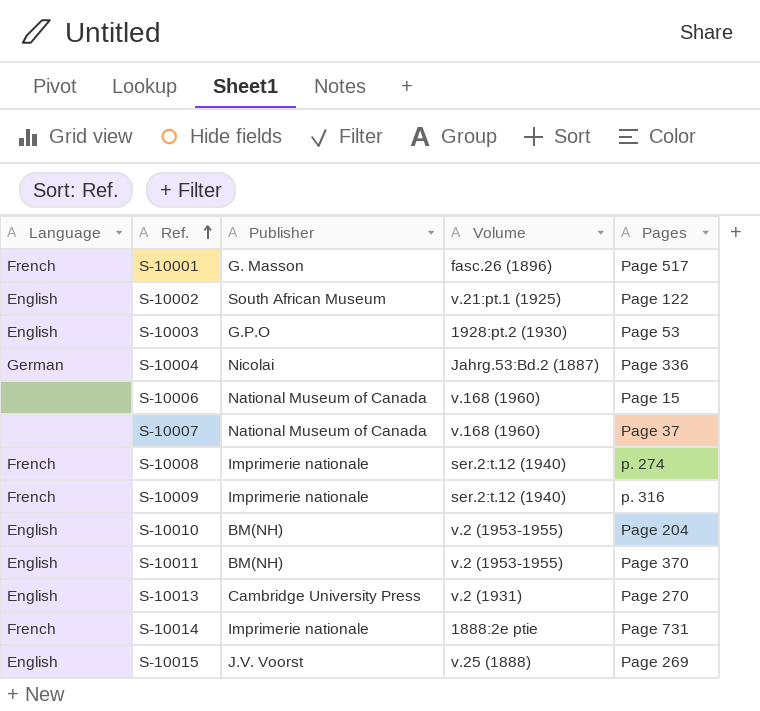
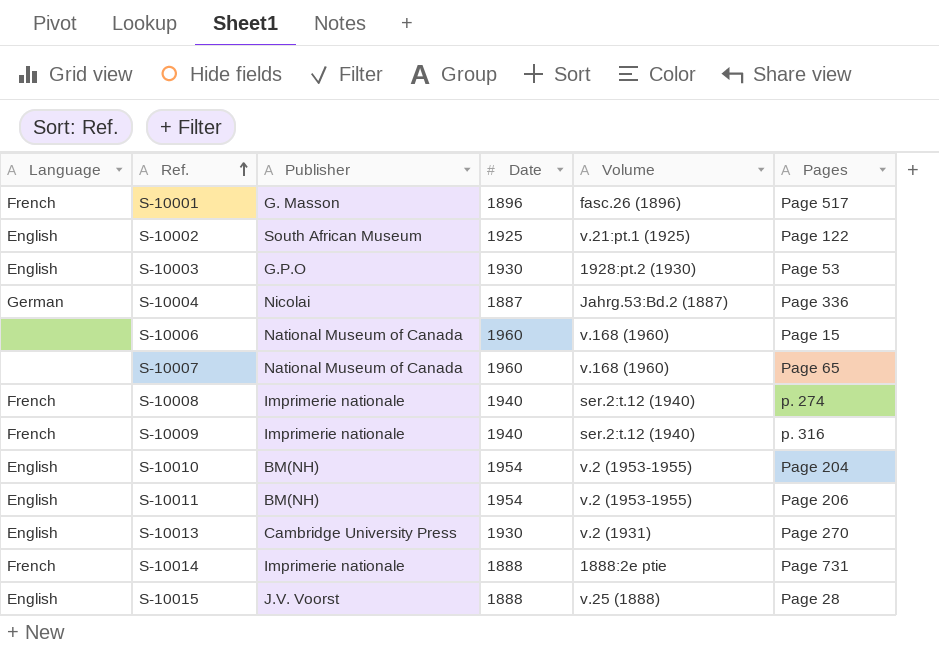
column Date | position: none -> 4
S-10007 | Pages: Page 37 -> Page 65
S-10011 | Pages: Page 370 -> Page 206
S-10015 | Pages: Page 269 -> Page 28

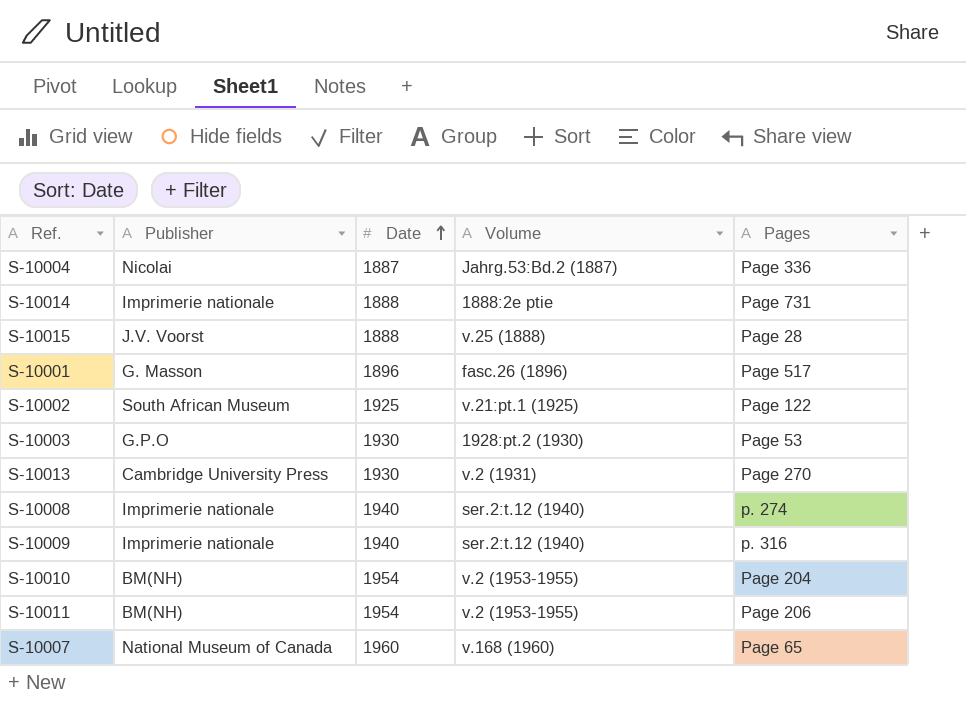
row order: Ref. ascending -> Date ascending
column Language | position: 1 -> none
row S-10006: none | National Museum of Canada | 1960 | v.168 (1960) | Page 15 -> none

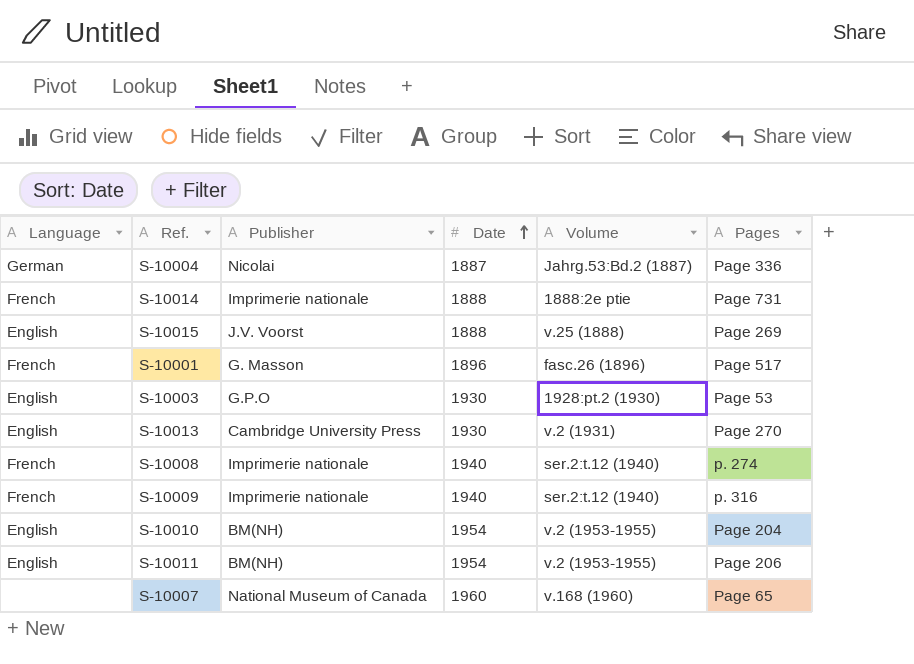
column Language | position: none -> 1
row S-10002: South African Museum | 1925 | v.21:pt.1 (1925) | Page 122 -> none
S-10015 | Pages: Page 28 -> Page 269

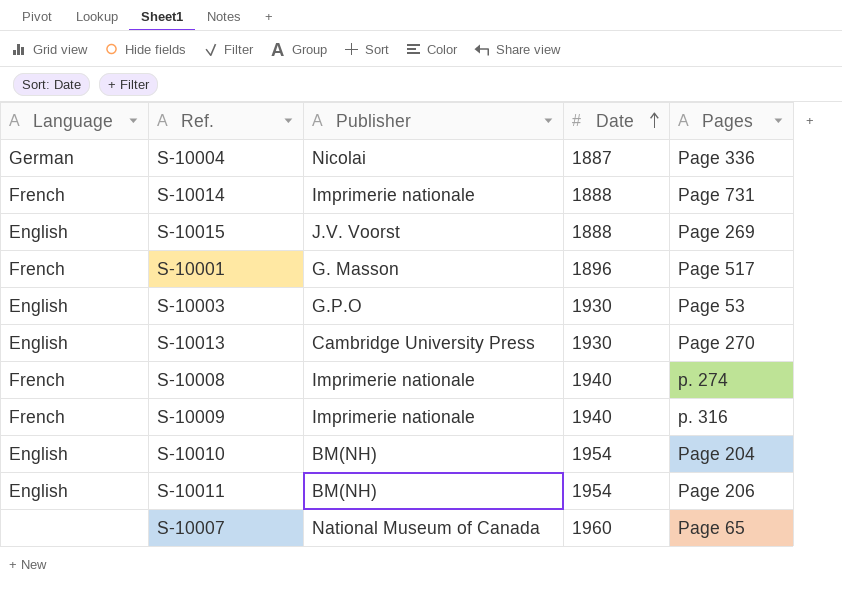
column Volume | position: 5 -> none

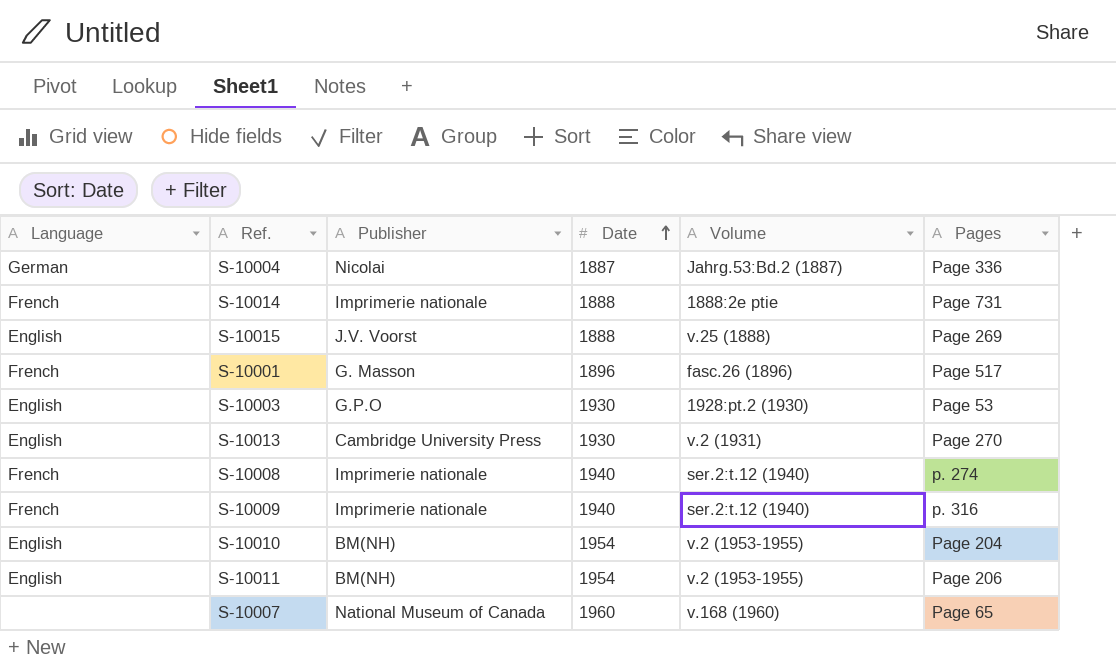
column Volume | position: none -> 5

